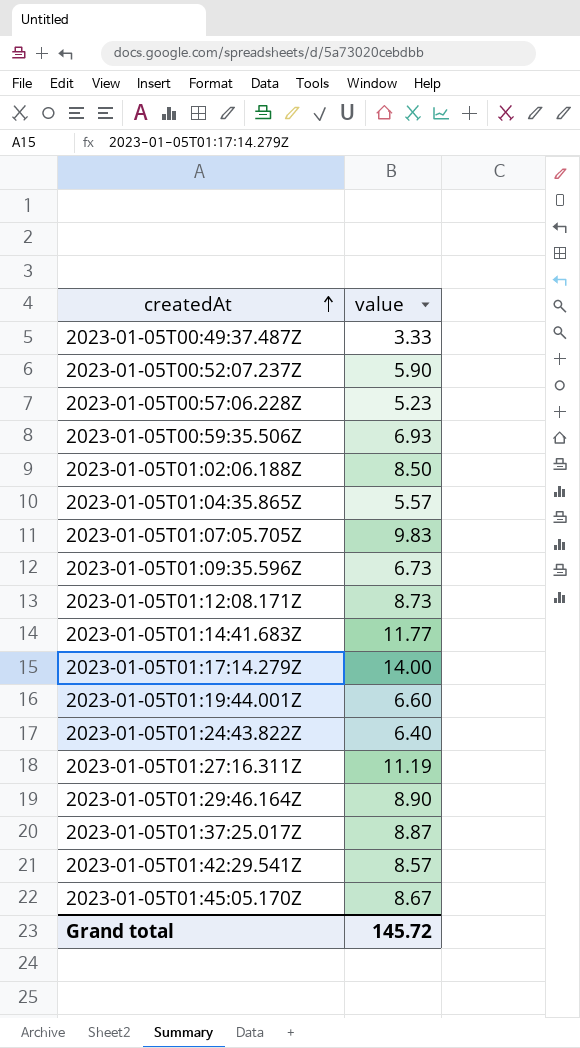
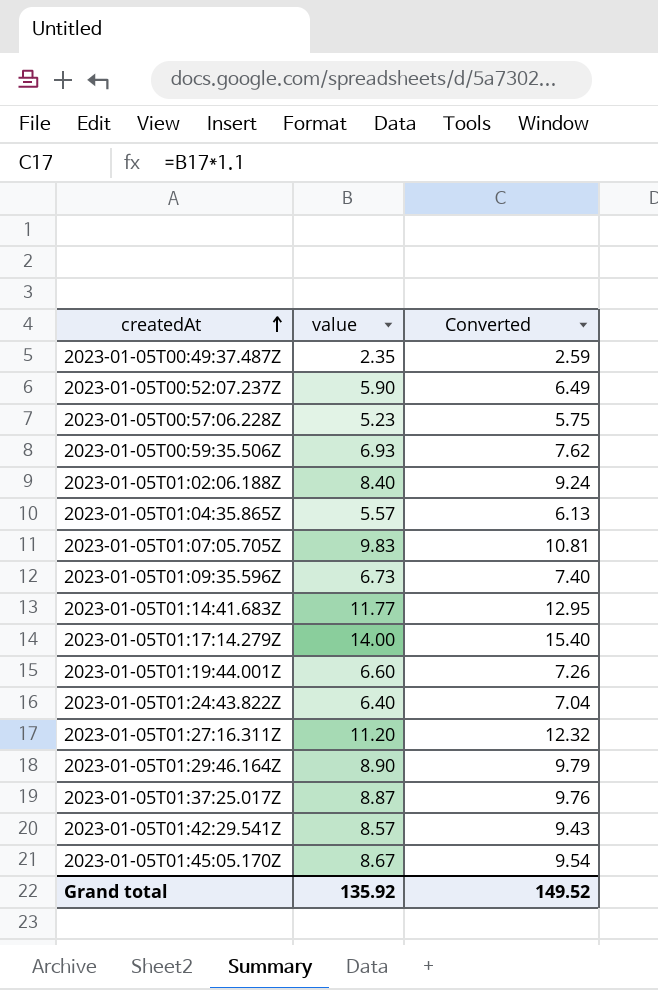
column Converted | formula: none -> [value] * 1.1
row 2023-01-05T01:12:08.171Z: 8.73 -> none
2023-01-05T00:49:37.487Z | value: 3.33 -> 2.35
2023-01-05T01:02:06.188Z | value: 8.50 -> 8.40
2023-01-05T01:27:16.311Z | value: 11.19 -> 11.20
Grand total | value: 145.72 -> 135.92

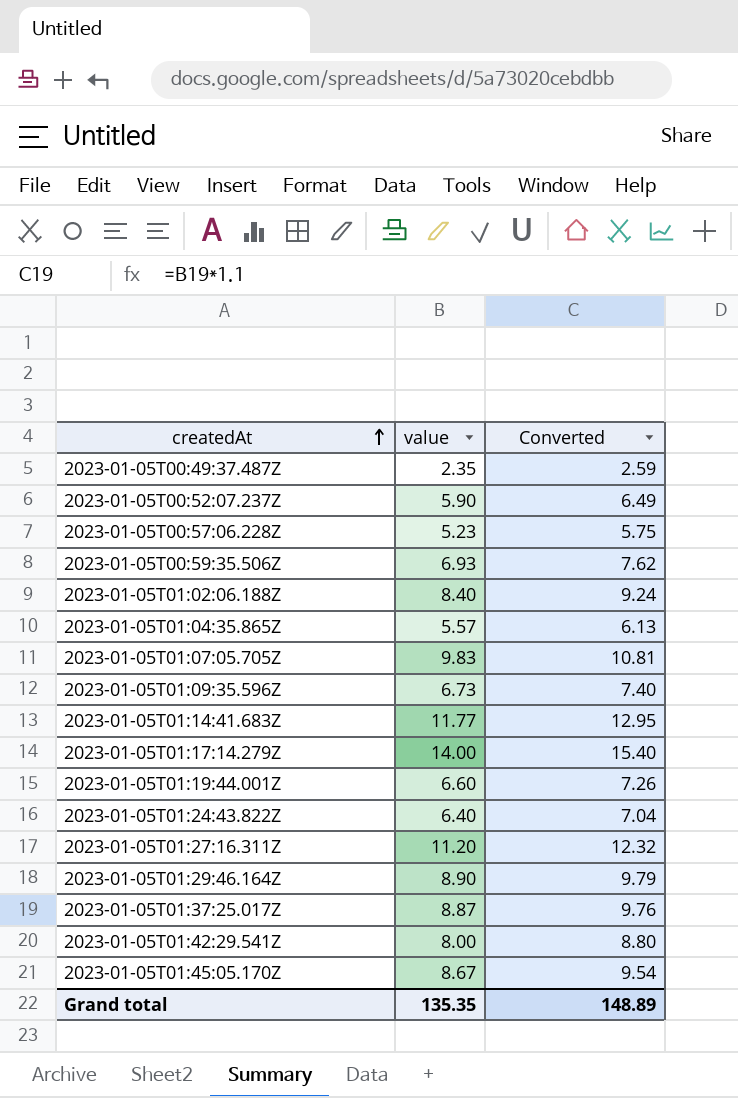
2023-01-05T01:42:29.541Z | value: 8.57 -> 8.00
2023-01-05T01:42:29.541Z | Converted: 9.43 -> 8.80
Grand total | value: 135.92 -> 135.35
Grand total | Converted: 149.52 -> 148.89

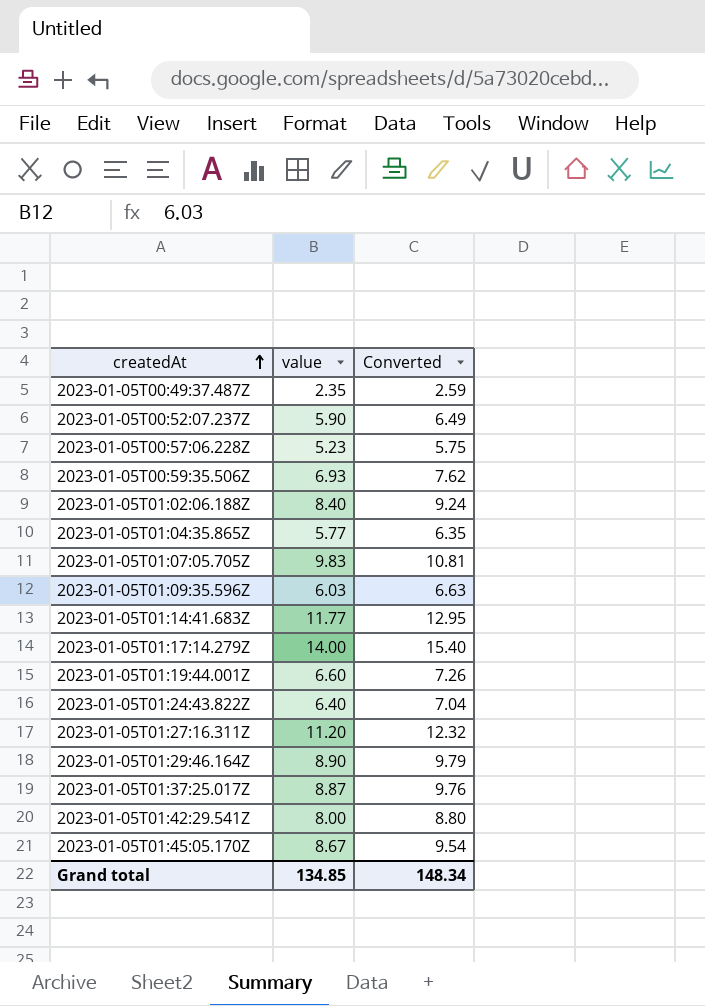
2023-01-05T01:04:35.865Z | value: 5.57 -> 5.77
2023-01-05T01:04:35.865Z | Converted: 6.13 -> 6.35
2023-01-05T01:09:35.596Z | value: 6.73 -> 6.03
2023-01-05T01:09:35.596Z | Converted: 7.40 -> 6.63
Grand total | value: 135.35 -> 134.85
Grand total | Converted: 148.89 -> 148.34

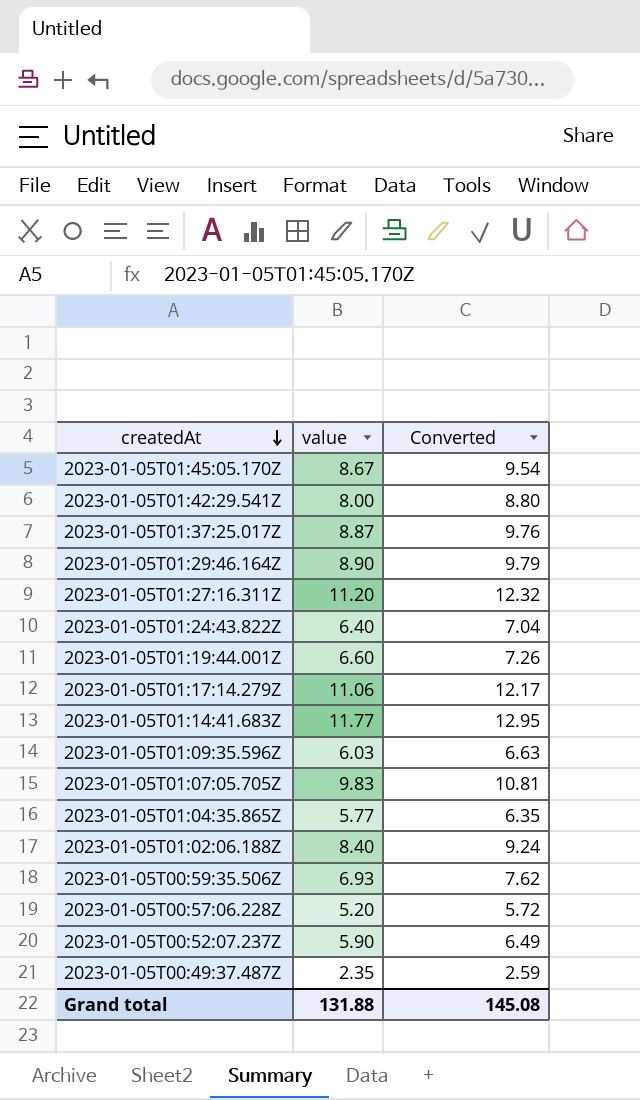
row order: createdAt ascending -> createdAt descending
2023-01-05T01:17:14.279Z | value: 14.00 -> 11.06
2023-01-05T01:17:14.279Z | Converted: 15.40 -> 12.17
2023-01-05T00:57:06.228Z | value: 5.23 -> 5.20
2023-01-05T00:57:06.228Z | Converted: 5.75 -> 5.72
Grand total | value: 134.85 -> 131.88
Grand total | Converted: 148.34 -> 145.08

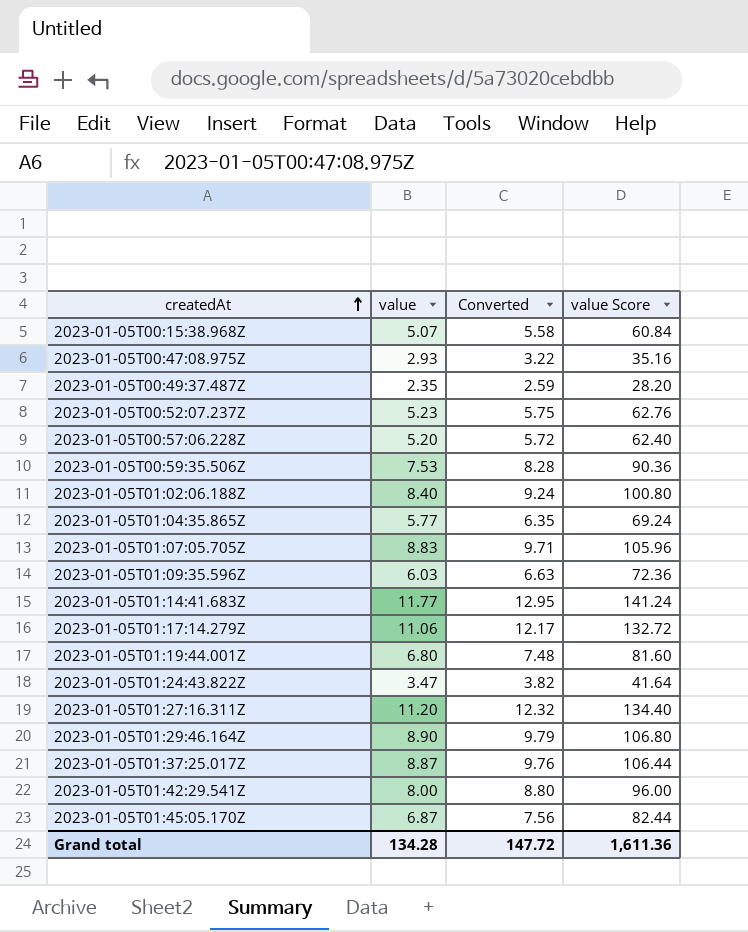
row order: createdAt descending -> createdAt ascending
column value Score | formula: none -> [value] * 12
row 2023-01-05T00:15:38.968Z: none -> 5.07 | 5.58 | 60.84
row 2023-01-05T00:47:08.975Z: none -> 2.93 | 3.22 | 35.16
2023-01-05T00:52:07.237Z | value: 5.90 -> 5.23
2023-01-05T00:52:07.237Z | Converted: 6.49 -> 5.75
2023-01-05T00:59:35.506Z | value: 6.93 -> 7.53
2023-01-05T00:59:35.506Z | Converted: 7.62 -> 8.28
2023-01-05T01:07:05.705Z | value: 9.83 -> 8.83
2023-01-05T01:07:05.705Z | Converted: 10.81 -> 9.71
2023-01-05T01:19:44.001Z | value: 6.60 -> 6.80
2023-01-05T01:19:44.001Z | Converted: 7.26 -> 7.48
2023-01-05T01:24:43.822Z | value: 6.40 -> 3.47
2023-01-05T01:24:43.822Z | Converted: 7.04 -> 3.82
2023-01-05T01:45:05.170Z | value: 8.67 -> 6.87
2023-01-05T01:45:05.170Z | Converted: 9.54 -> 7.56
Grand total | value: 131.88 -> 134.28
Grand total | Converted: 145.08 -> 147.72

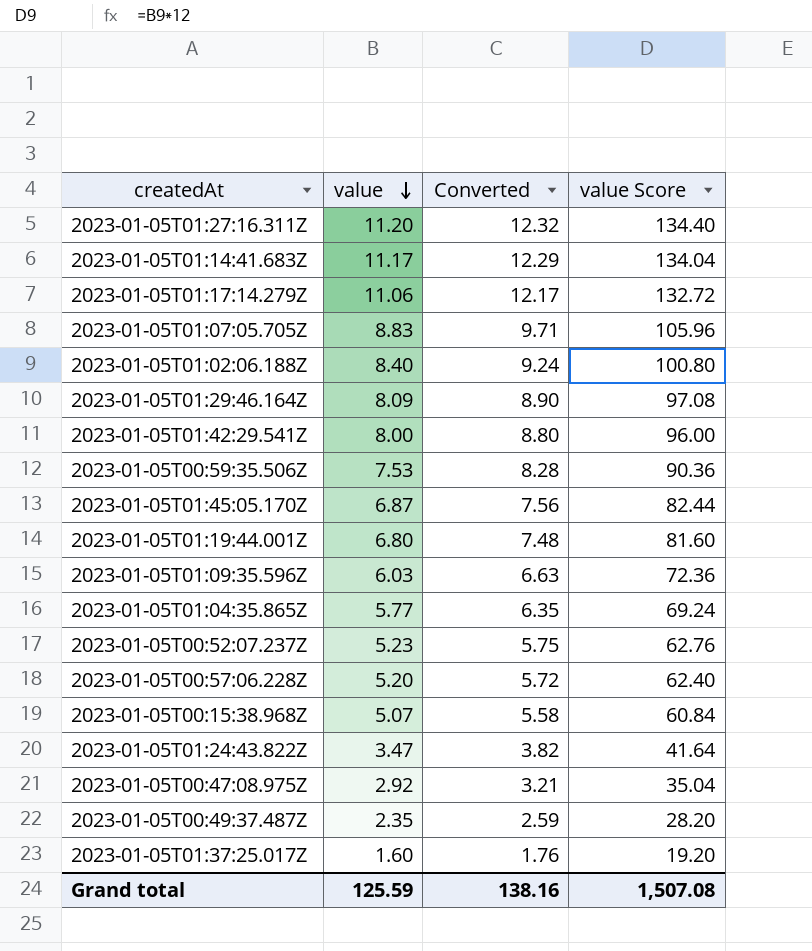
row order: createdAt ascending -> value descending
2023-01-05T01:14:41.683Z | value: 11.77 -> 11.17
2023-01-05T01:14:41.683Z | Converted: 12.95 -> 12.29
2023-01-05T01:14:41.683Z | value Score: 141.24 -> 134.04
2023-01-05T01:29:46.164Z | value: 8.90 -> 8.09
2023-01-05T01:29:46.164Z | Converted: 9.79 -> 8.90
2023-01-05T01:29:46.164Z | value Score: 106.80 -> 97.08
2023-01-05T00:47:08.975Z | value: 2.93 -> 2.92
2023-01-05T00:47:08.975Z | Converted: 3.22 -> 3.21
2023-01-05T00:47:08.975Z | value Score: 35.16 -> 35.04
2023-01-05T01:37:25.017Z | value: 8.87 -> 1.60
2023-01-05T01:37:25.017Z | Converted: 9.76 -> 1.76
2023-01-05T01:37:25.017Z | value Score: 106.44 -> 19.20
Grand total | value: 134.28 -> 125.59
Grand total | Converted: 147.72 -> 138.16
Grand total | value Score: 1,611.36 -> 1,507.08

